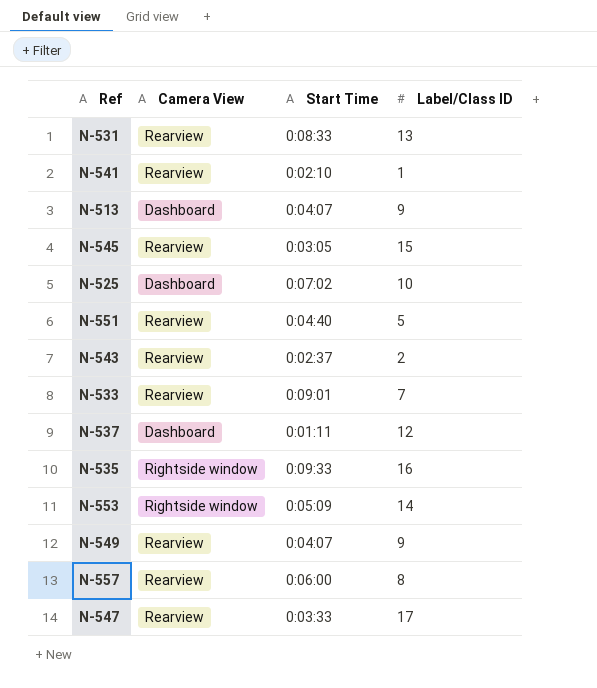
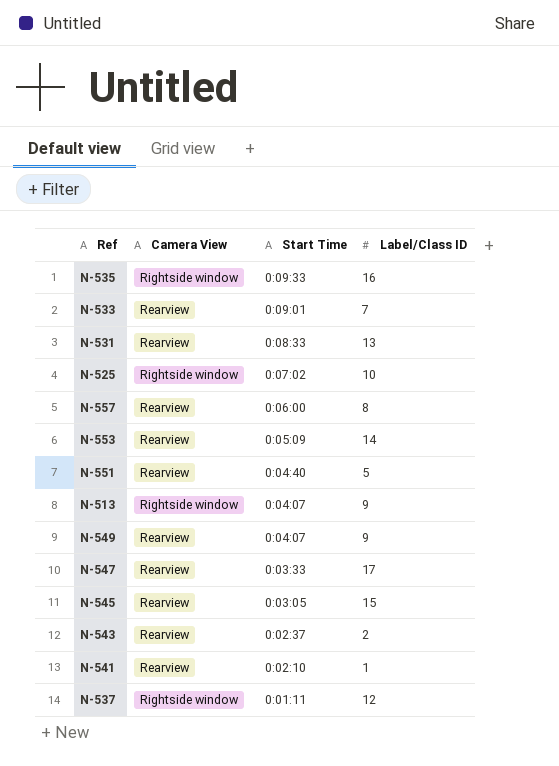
row order: none -> Start Time descending
N-525 | Camera View: Dashboard -> Rightside window
N-553 | Camera View: Rightside window -> Rearview
N-513 | Camera View: Dashboard -> Rightside window
N-537 | Camera View: Dashboard -> Rightside window

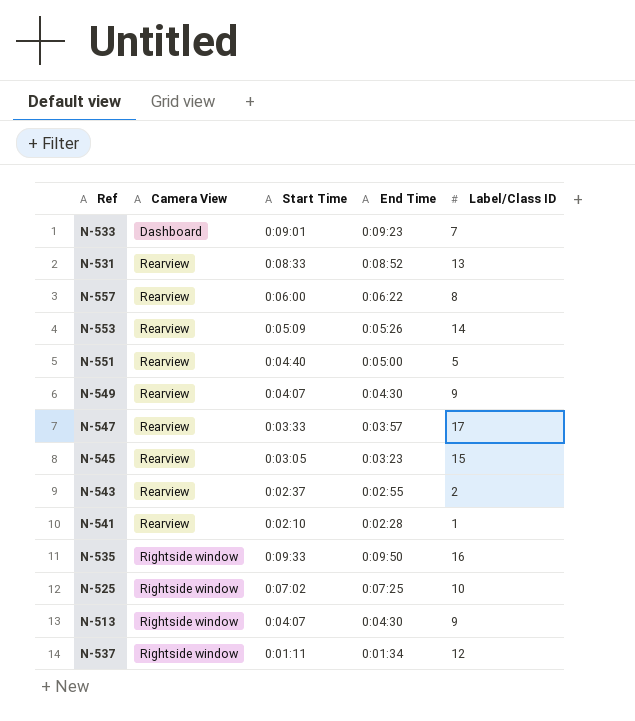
row order: Start Time descending -> Camera View ascending
column End Time | position: none -> 4
N-533 | Camera View: Rearview -> Dashboard

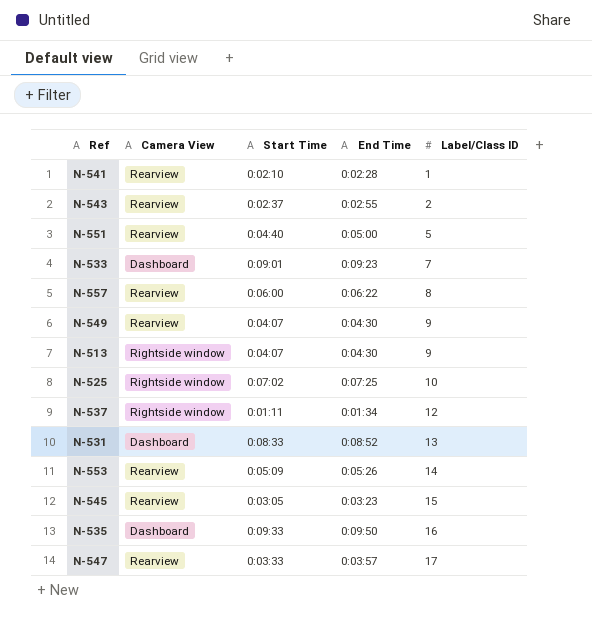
row order: Camera View ascending -> Label/Class ID ascending
N-531 | Camera View: Rearview -> Dashboard
N-535 | Camera View: Rightside window -> Dashboard

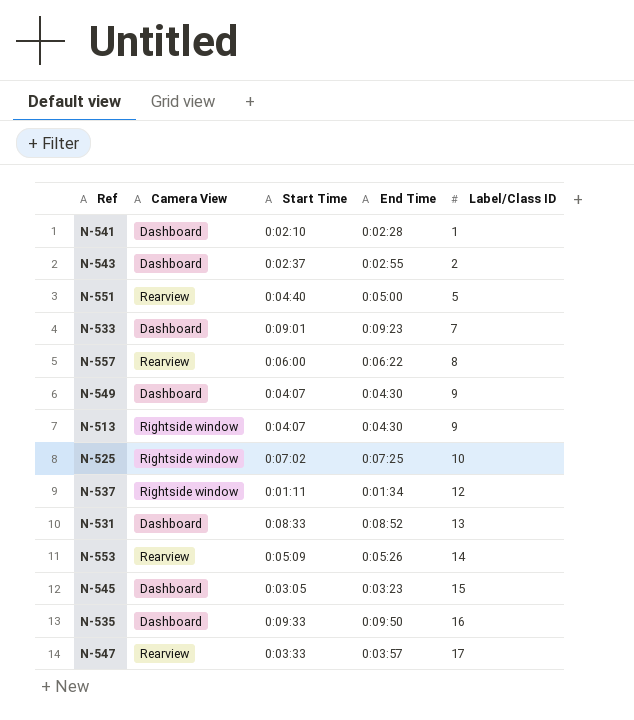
N-541 | Camera View: Rearview -> Dashboard
N-543 | Camera View: Rearview -> Dashboard
N-549 | Camera View: Rearview -> Dashboard
N-545 | Camera View: Rearview -> Dashboard

